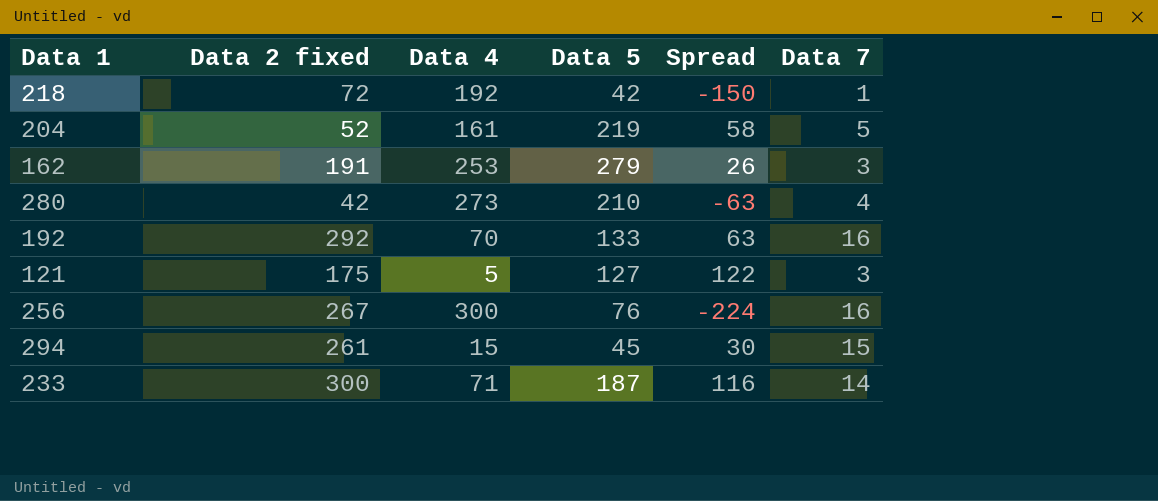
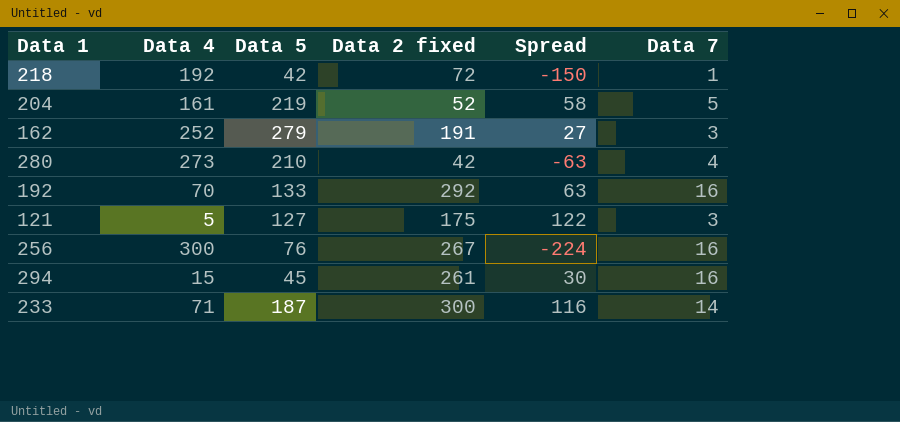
column Data 2 fixed | position: 2 -> 4
162 | Data 4: 253 -> 252
162 | Spread: 26 -> 27
294 | Data 7: 15 -> 16

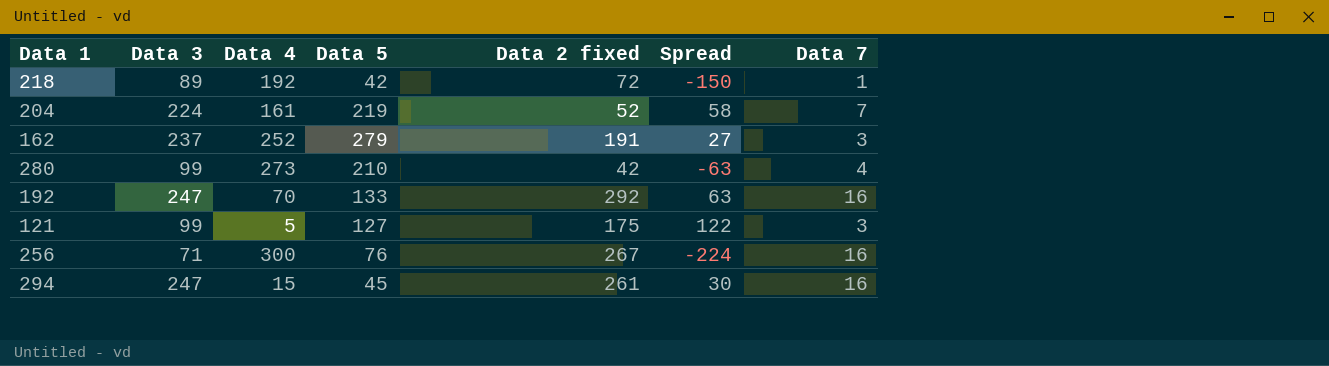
column Data 3 | position: none -> 2
row 233: 71 | 187 | 300 | 116 | 14 -> none
204 | Data 7: 5 -> 7

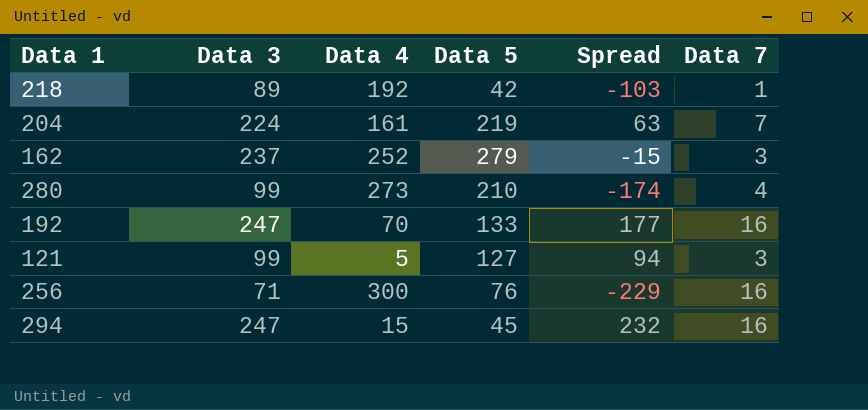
column Data 2 fixed | position: 5 -> none
column Spread | formula: [Data 5] - [Data 4] -> [Data 3] - [Data 4]

